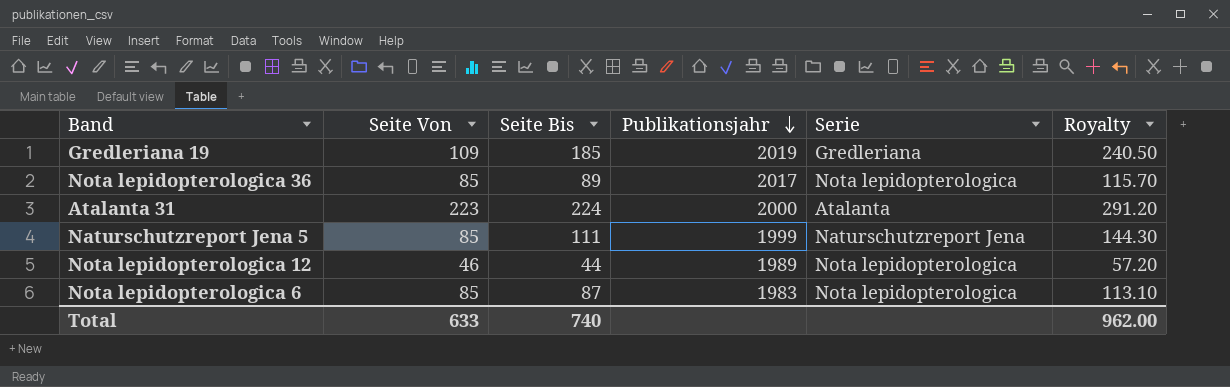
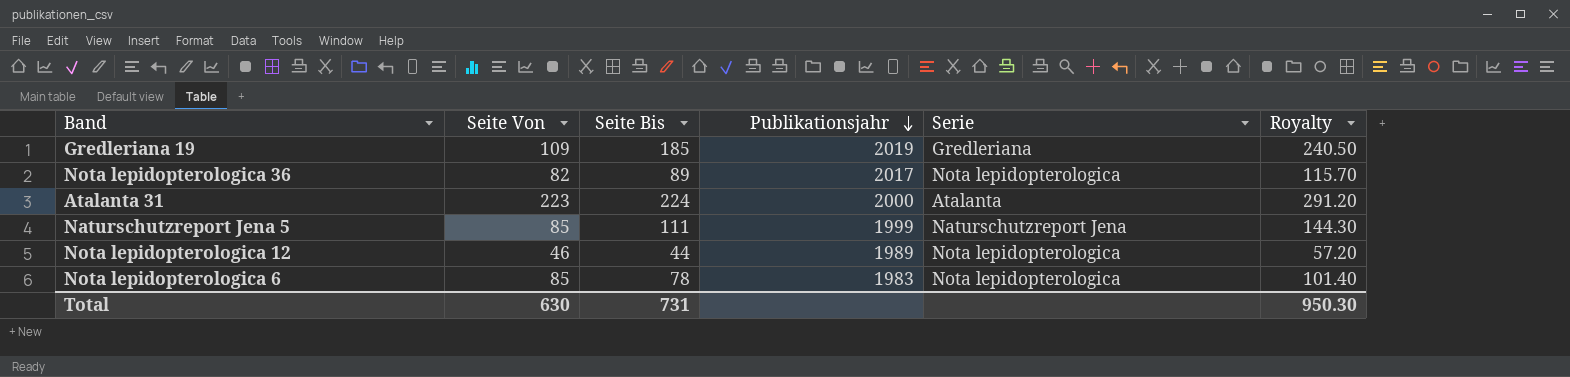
Nota lepidopterologica 36 | Seite Von: 85 -> 82
Nota lepidopterologica 6 | Seite Bis: 87 -> 78
Nota lepidopterologica 6 | Royalty: 113.10 -> 101.40
Total | Seite Von: 633 -> 630
Total | Seite Bis: 740 -> 731
Total | Royalty: 962.00 -> 950.30

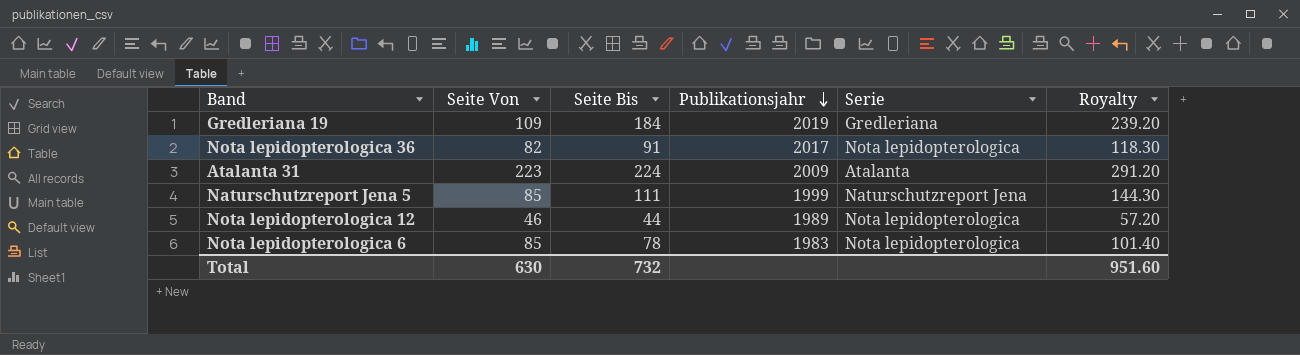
Gredleriana 19 | Seite Bis: 185 -> 184
Gredleriana 19 | Royalty: 240.50 -> 239.20
Nota lepidopterologica 36 | Seite Bis: 89 -> 91
Nota lepidopterologica 36 | Royalty: 115.70 -> 118.30
Atalanta 31 | Publikationsjahr: 2000 -> 2009
Total | Seite Bis: 731 -> 732
Total | Royalty: 950.30 -> 951.60

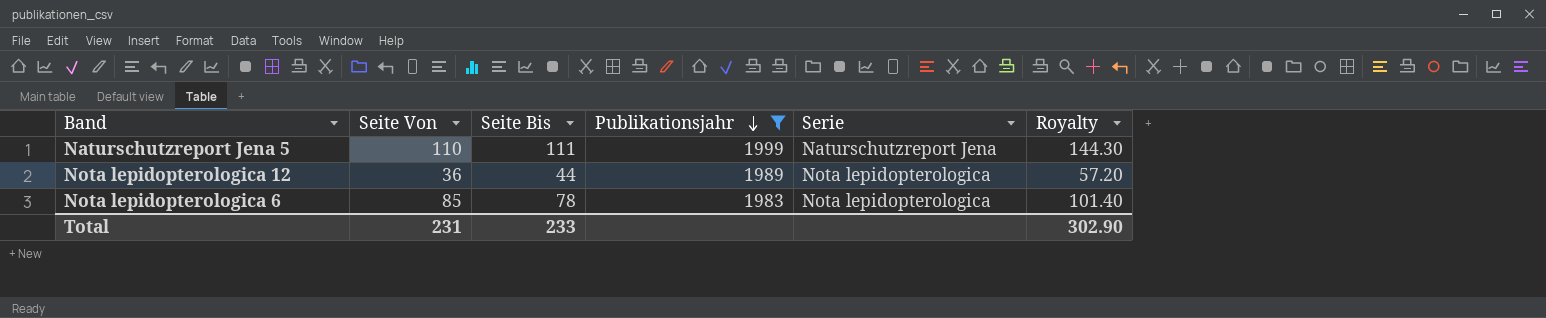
filter: none -> Publikationsjahr <= 1999
Naturschutzreport Jena 5 | Seite Von: 85 -> 110
Nota lepidopterologica 12 | Seite Von: 46 -> 36
Total | Seite Von: 630 -> 231
Total | Seite Bis: 732 -> 233
Total | Royalty: 951.60 -> 302.90

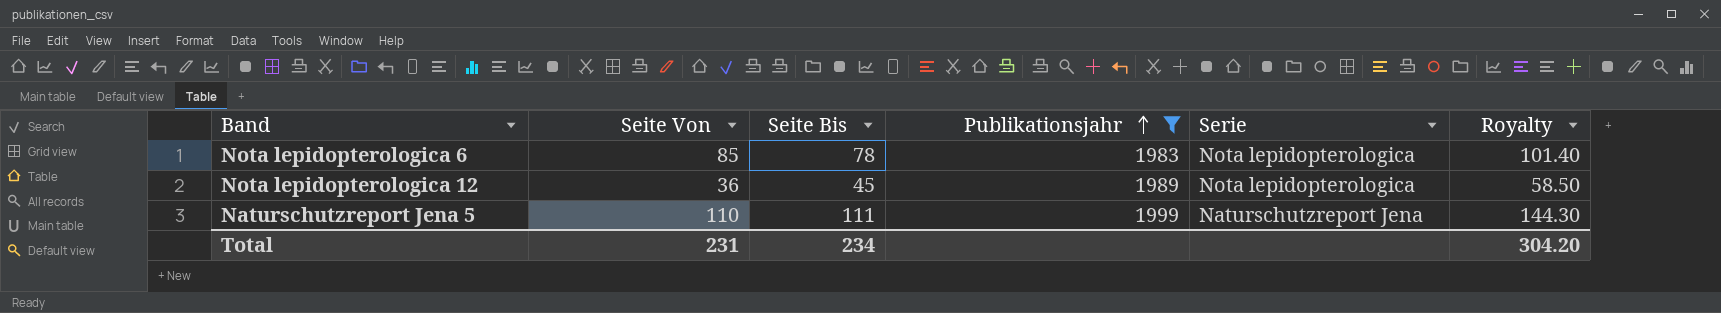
row order: Publikationsjahr descending -> Publikationsjahr ascending
Nota lepidopterologica 12 | Seite Bis: 44 -> 45
Nota lepidopterologica 12 | Royalty: 57.20 -> 58.50
Total | Seite Bis: 233 -> 234
Total | Royalty: 302.90 -> 304.20

